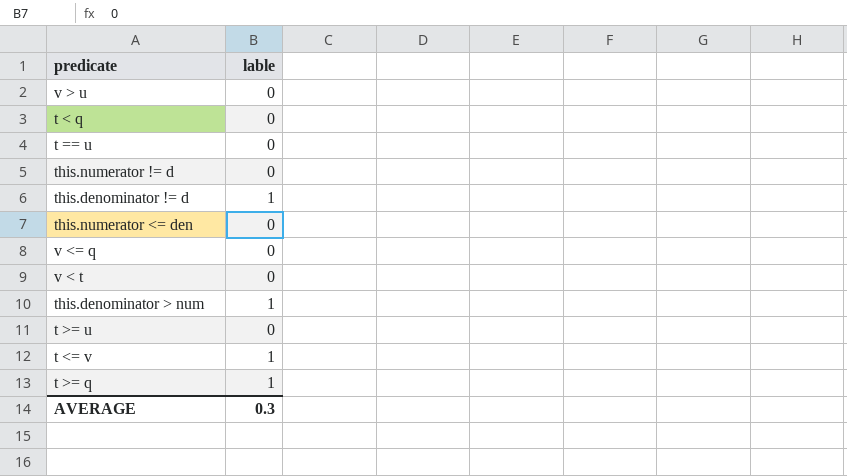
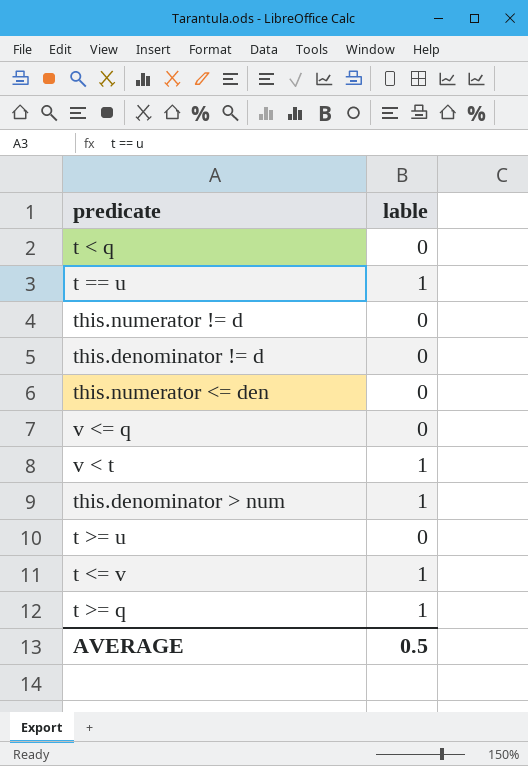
row v > u: 0 -> none
t == u | lable: 0 -> 1
this.denominator != d | lable: 1 -> 0
v < t | lable: 0 -> 1
AVERAGE | lable: 0.3 -> 0.5

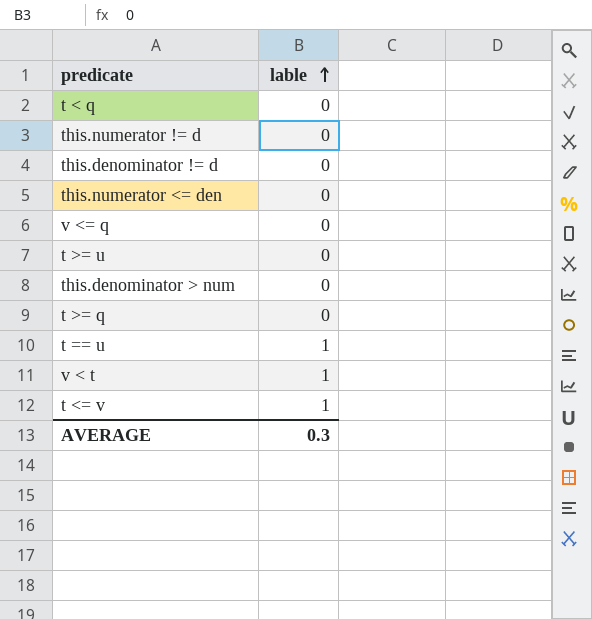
row order: none -> lable ascending
this.denominator > num | lable: 1 -> 0
t >= q | lable: 1 -> 0
AVERAGE | lable: 0.5 -> 0.3

